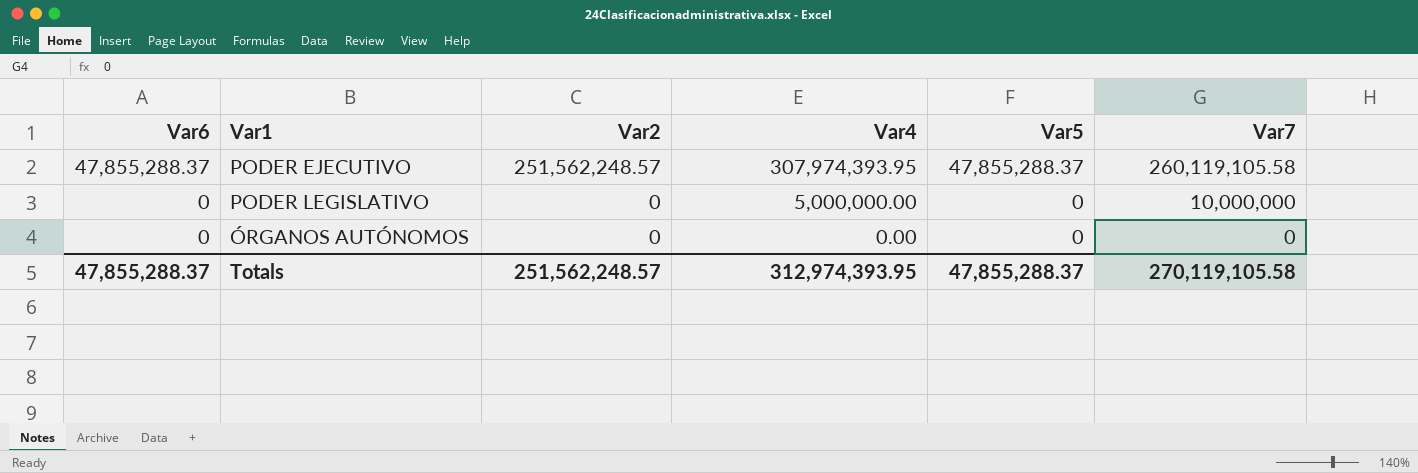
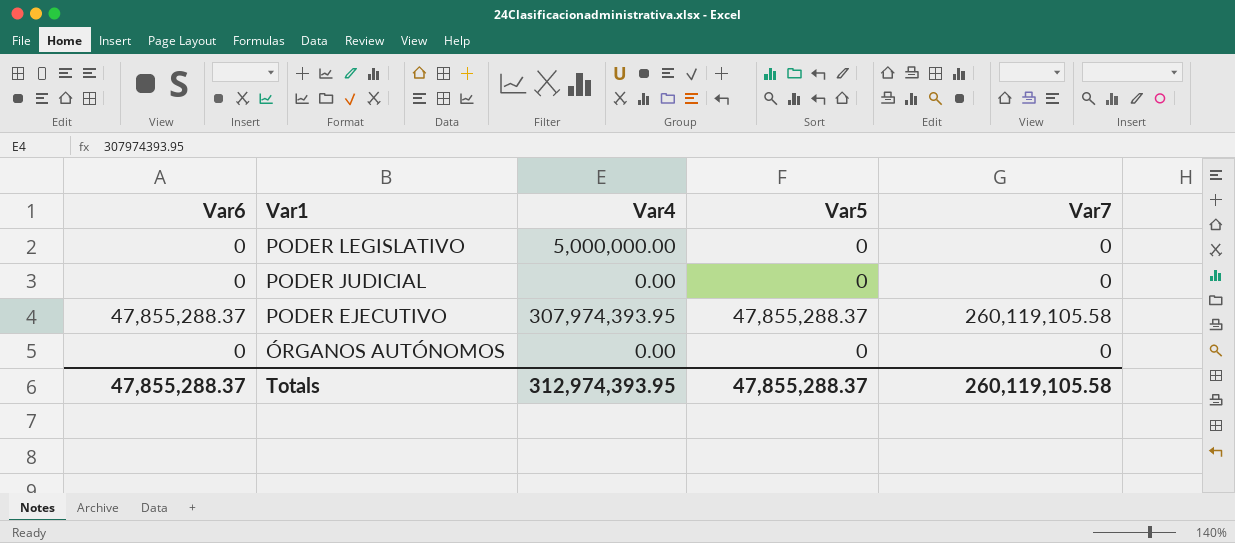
row order: Var6 descending -> Var1 descending
column Var2 | position: 3 -> none
PODER LEGISLATIVO | Var7: 10,000,000 -> 0
row PODER JUDICIAL: none -> 0 | 0.00 | 0 | 0
Totals | Var7: 270,119,105.58 -> 260,119,105.58

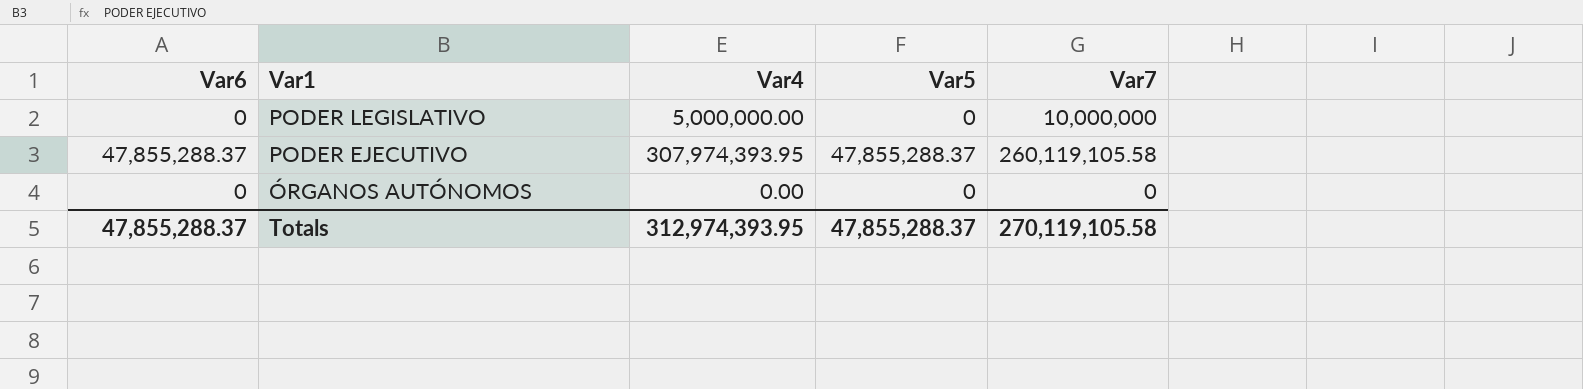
row PODER JUDICIAL: 0 | 0.00 | 0 | 0 -> none
PODER LEGISLATIVO | Var7: 0 -> 10,000,000
Totals | Var7: 260,119,105.58 -> 270,119,105.58

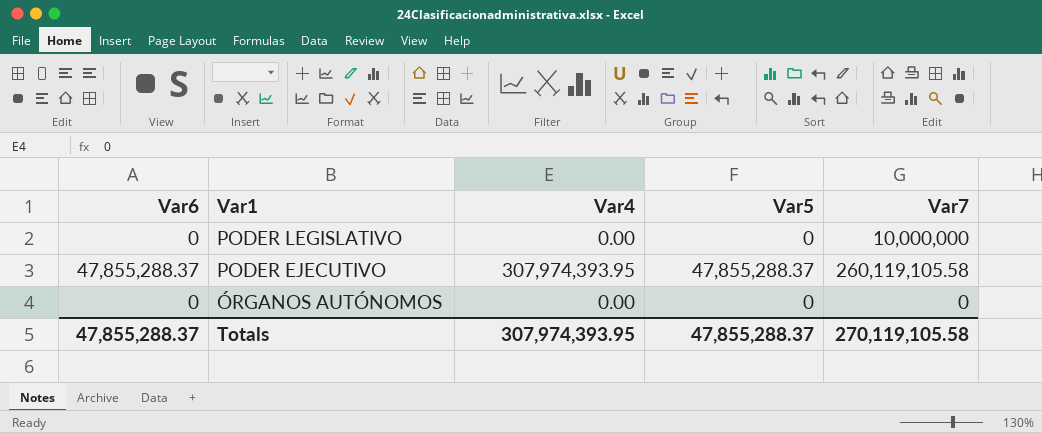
PODER LEGISLATIVO | Var4: 5,000,000.00 -> 0.00
Totals | Var4: 312,974,393.95 -> 307,974,393.95

